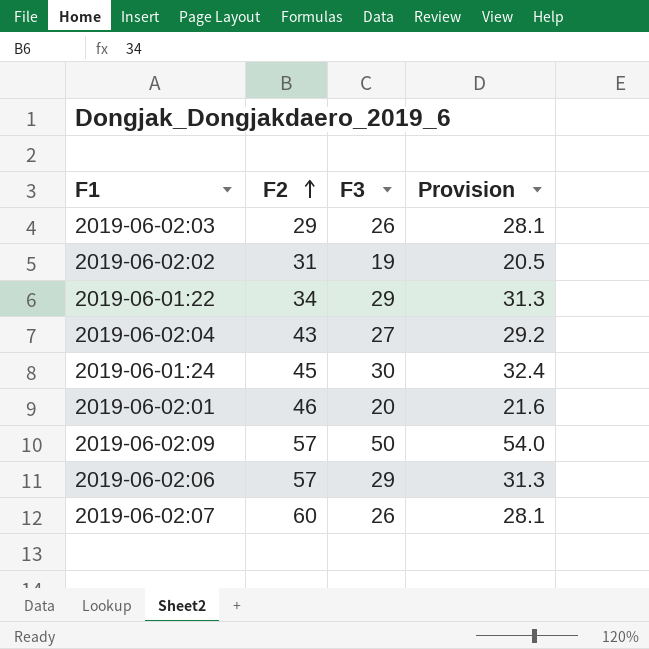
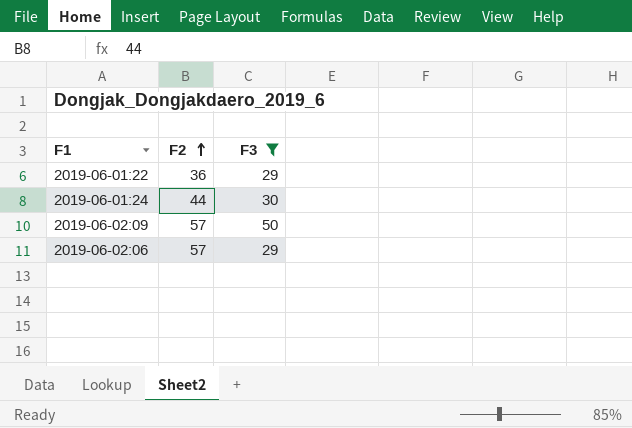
filter: none -> F3 >= 29
column Provision | formula: [F3] * 1.08 -> none
2019-06-01:22 | F2: 34 -> 36
2019-06-01:24 | F2: 45 -> 44

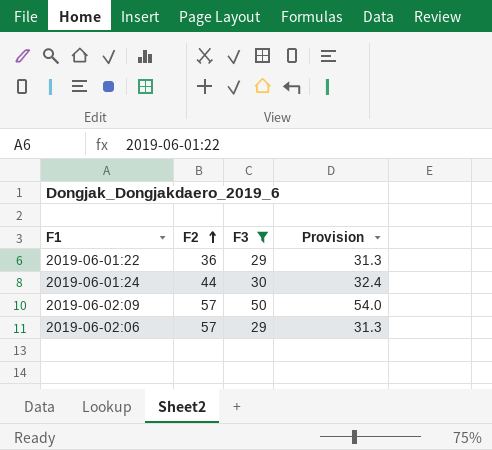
column Provision | formula: none -> [F3] * 1.08

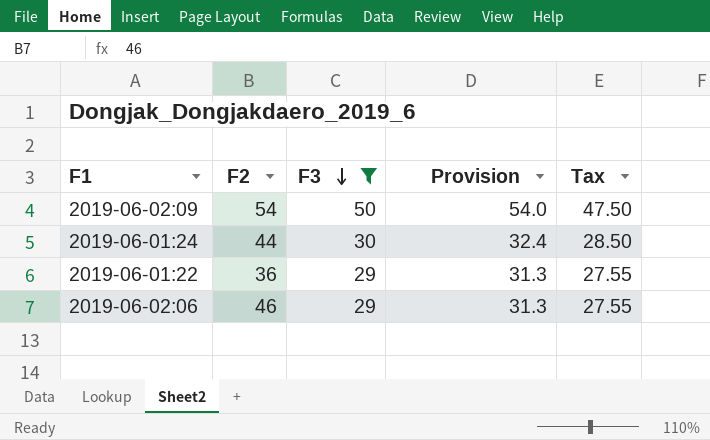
row order: F2 ascending -> F3 descending
column Tax | formula: none -> [F3] * 0.95
2019-06-02:09 | F2: 57 -> 54
2019-06-02:06 | F2: 57 -> 46

